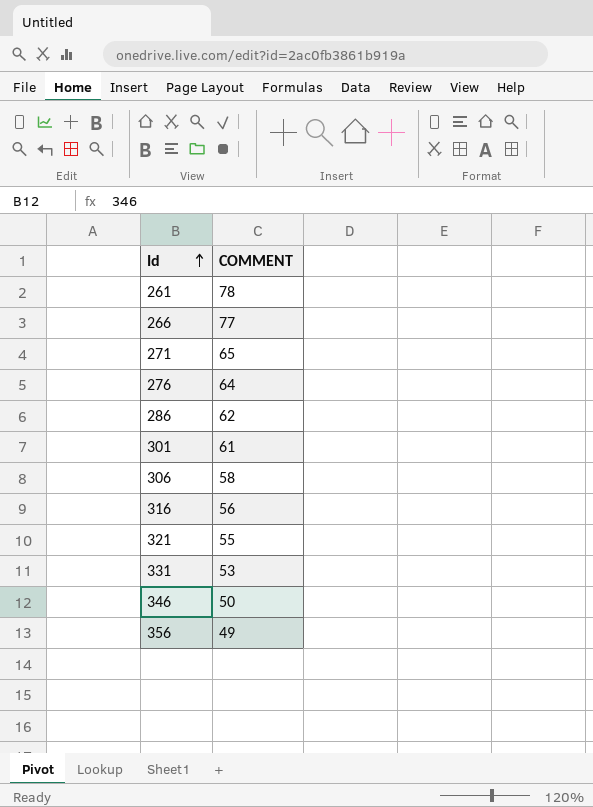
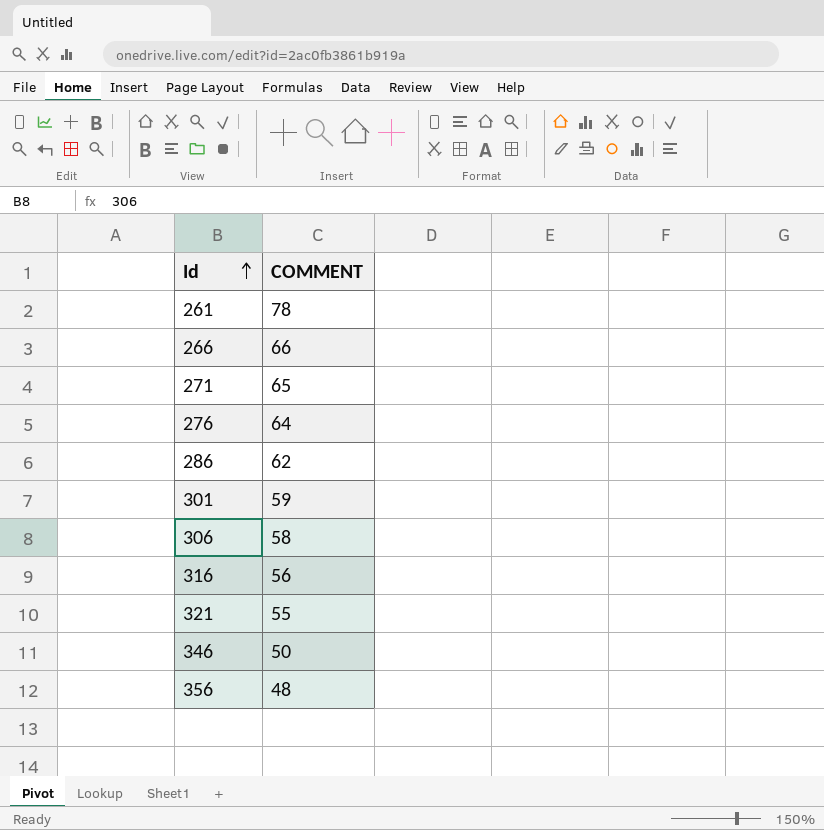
row 331: 53 -> none
266 | COMMENT: 77 -> 66
301 | COMMENT: 61 -> 59
356 | COMMENT: 49 -> 48

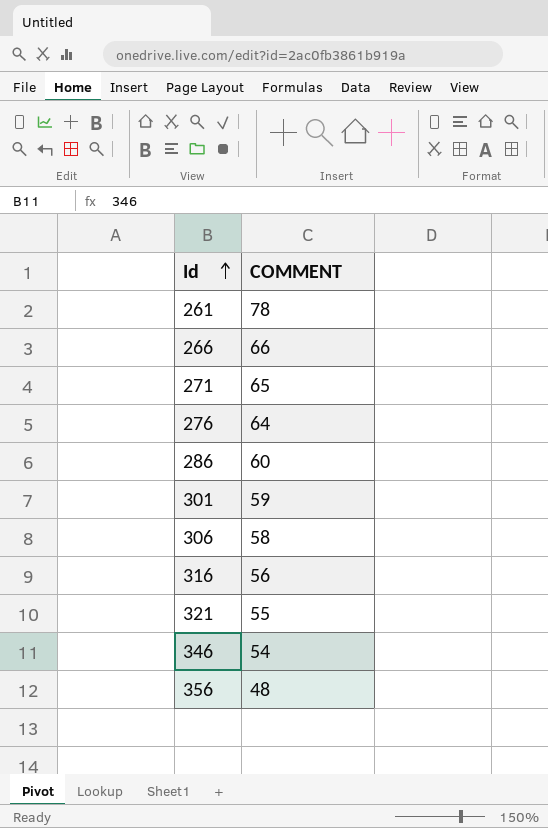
286 | COMMENT: 62 -> 60
346 | COMMENT: 50 -> 54

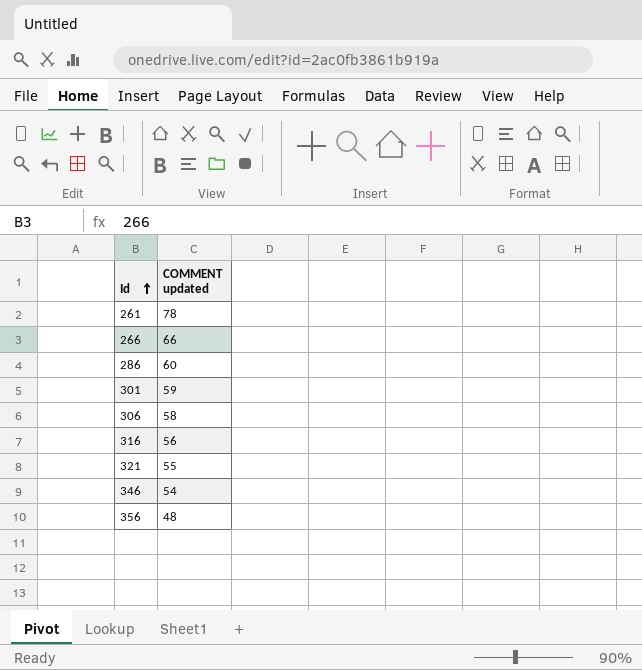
column name: COMMENT -> COMMENT updated
row 271: 65 -> none
row 276: 64 -> none

